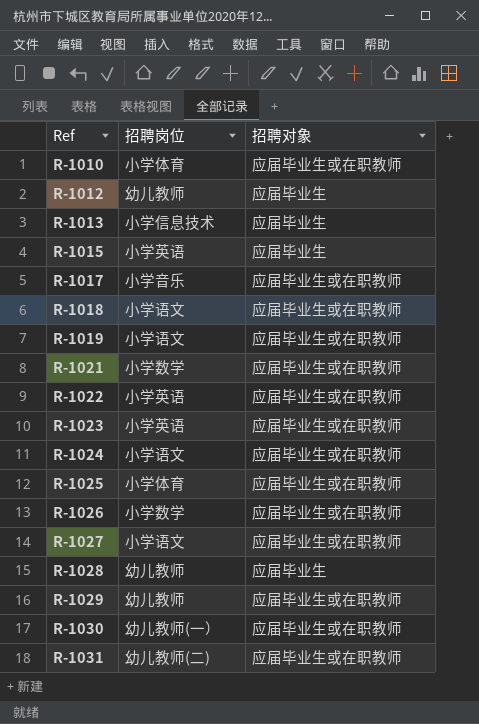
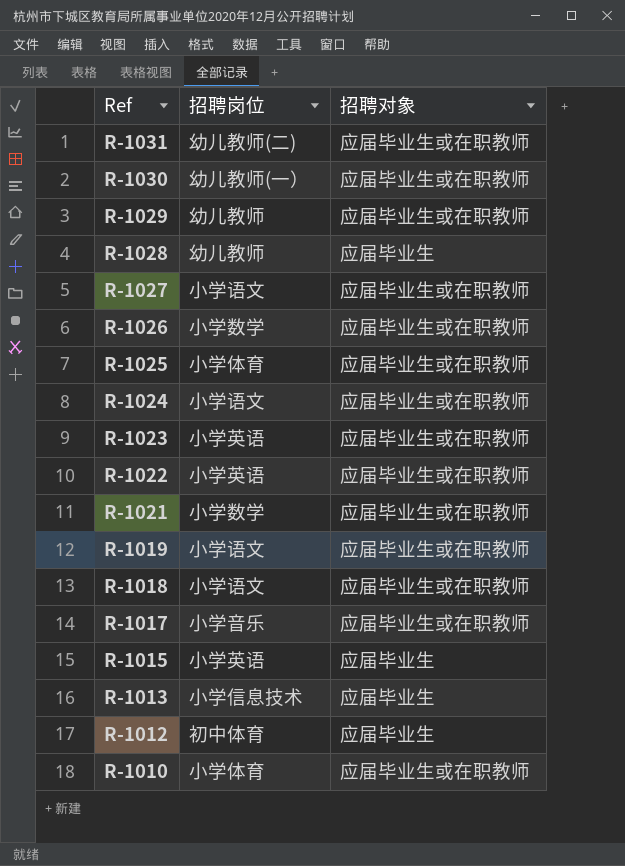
row order: Ref ascending -> Ref descending
R-1012 | 招聘岗位: 幼儿教师 -> 初中体育

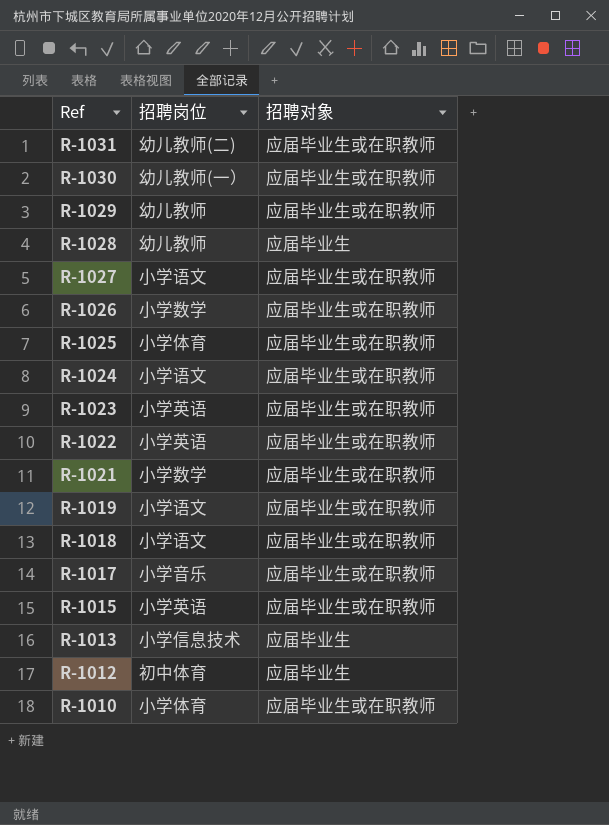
R-1015 | 招聘对象: 应届毕业生 -> 应届毕业生或在职教师

